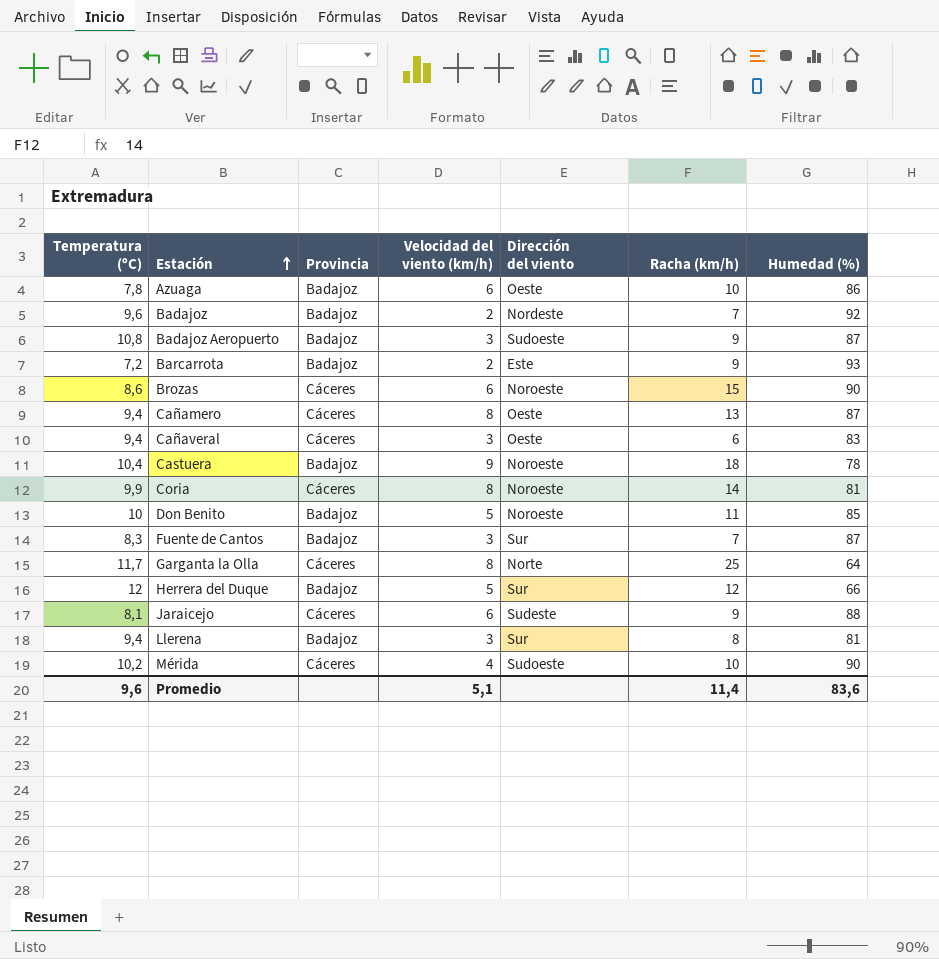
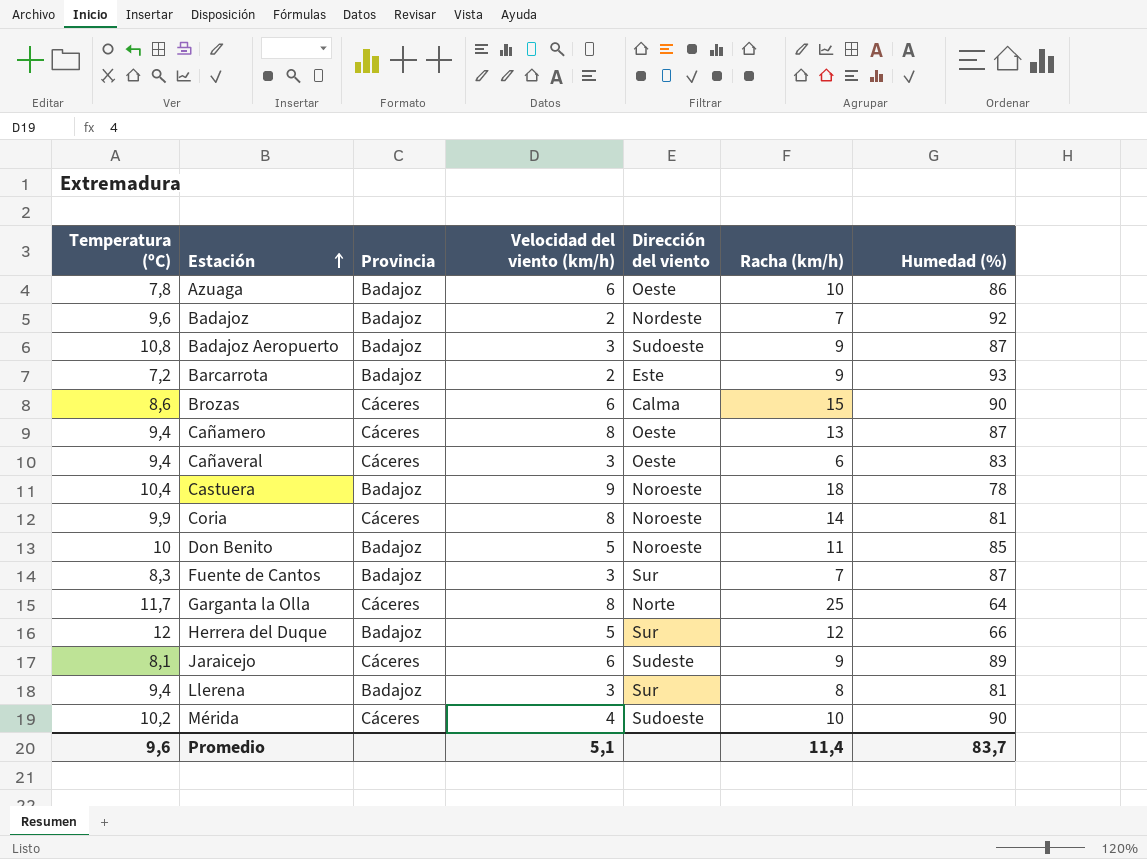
Brozas | Dirección del viento: Noroeste -> Calma
Jaraicejo | Humedad (%): 88 -> 89
Promedio | Humedad (%): 83,6 -> 83,7

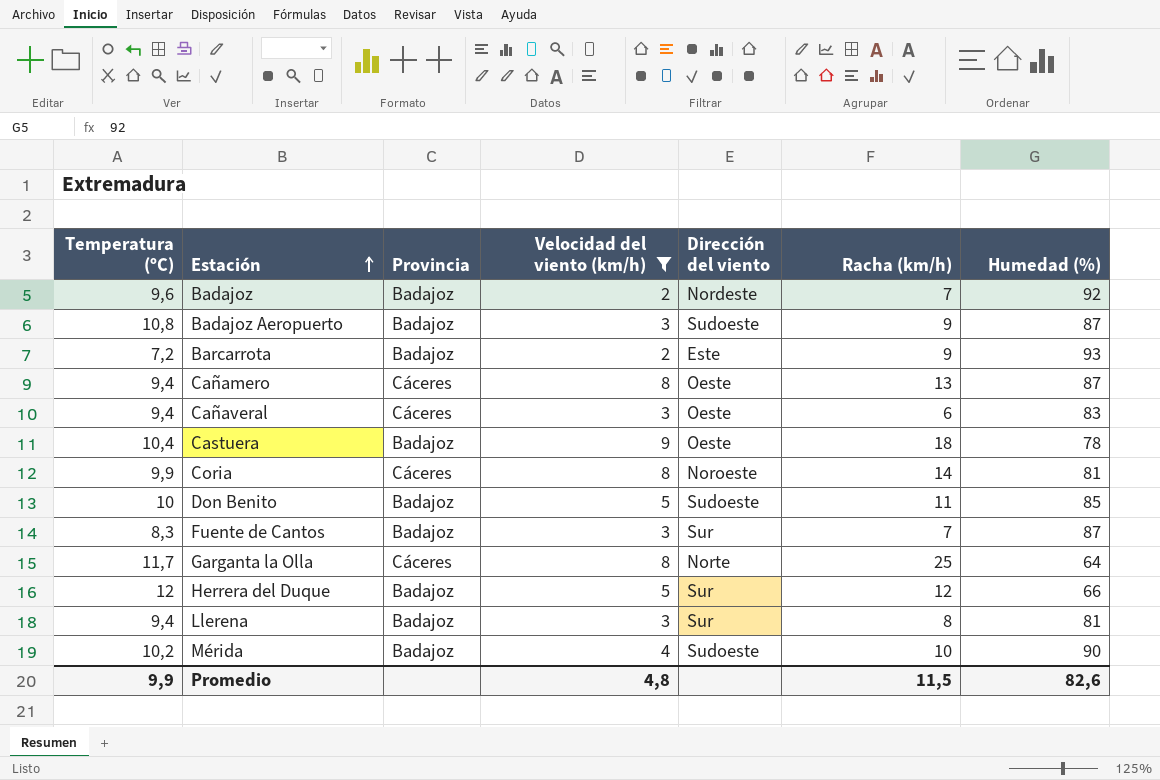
filter: none -> Velocidad del viento (km/h) != 6
Castuera | Dirección del viento: Noroeste -> Oeste
Don Benito | Dirección del viento: Noroeste -> Sudoeste
Mérida | Provincia: Cáceres -> Badajoz
Promedio | Temperatura (ºC): 9,6 -> 9,9
Promedio | Velocidad del viento (km/h): 5,1 -> 4,8
Promedio | Racha (km/h): 11,4 -> 11,5
Promedio | Humedad (%): 83,7 -> 82,6

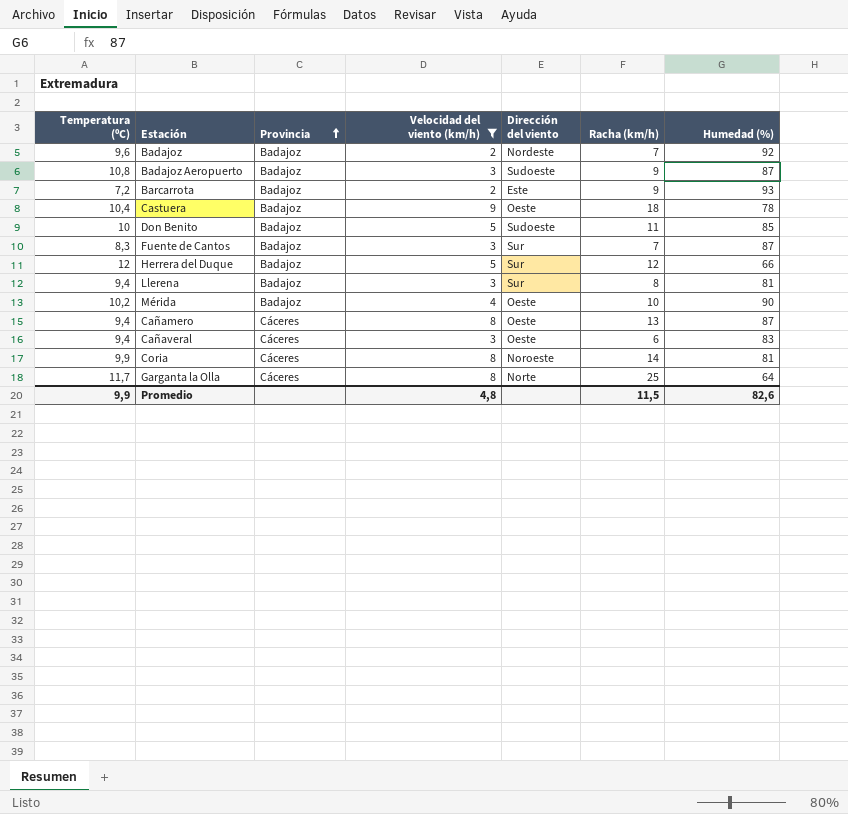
row order: Estación ascending -> Provincia ascending
Mérida | Dirección del viento: Sudoeste -> Oeste

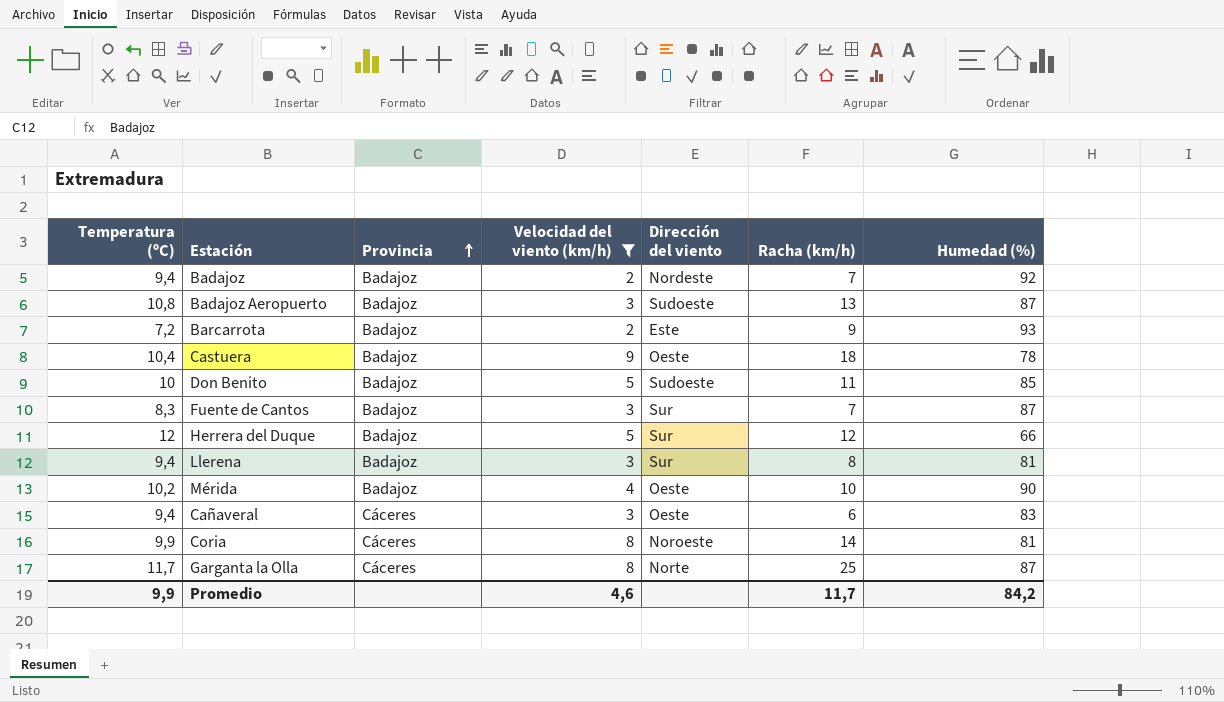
row Cañamero: 9,4 | Cáceres | 8 | Oeste | 13 | 87 -> none
Badajoz | Temperatura (ºC): 9,6 -> 9,4
Badajoz Aeropuerto | Racha (km/h): 9 -> 13
Garganta la Olla | Humedad (%): 64 -> 87
Promedio | Velocidad del viento (km/h): 4,8 -> 4,6
Promedio | Racha (km/h): 11,5 -> 11,7
Promedio | Humedad (%): 82,6 -> 84,2

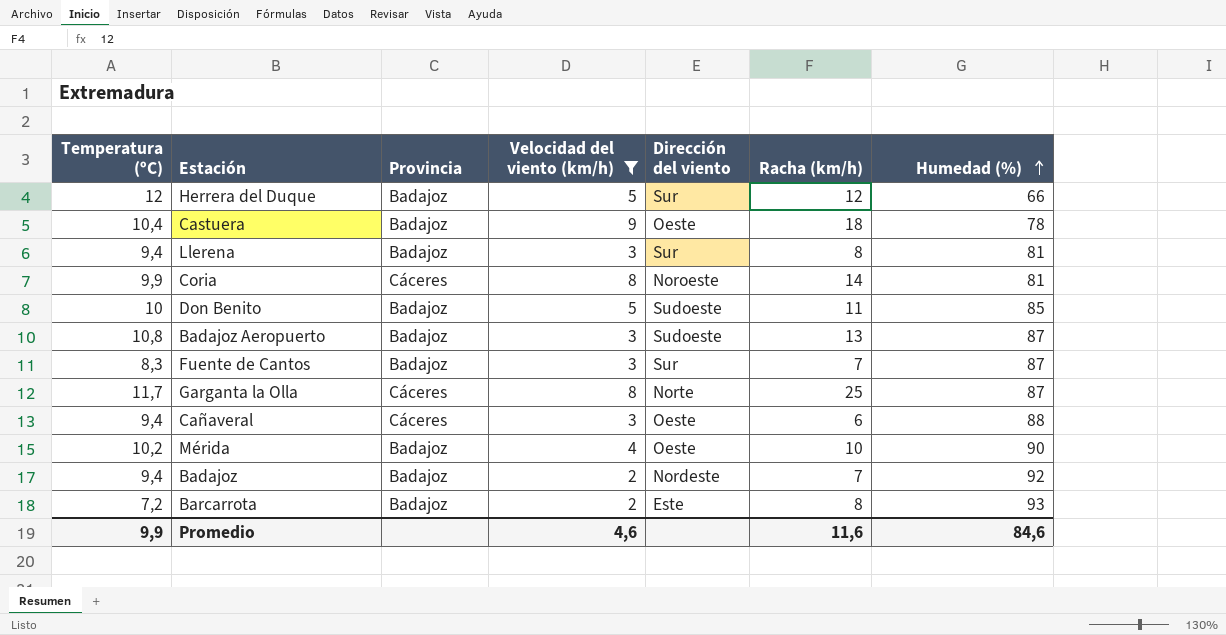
row order: Provincia ascending -> Humedad (%) ascending
Cañaveral | Humedad (%): 83 -> 88
Barcarrota | Racha (km/h): 9 -> 8
Promedio | Racha (km/h): 11,7 -> 11,6
Promedio | Humedad (%): 84,2 -> 84,6

